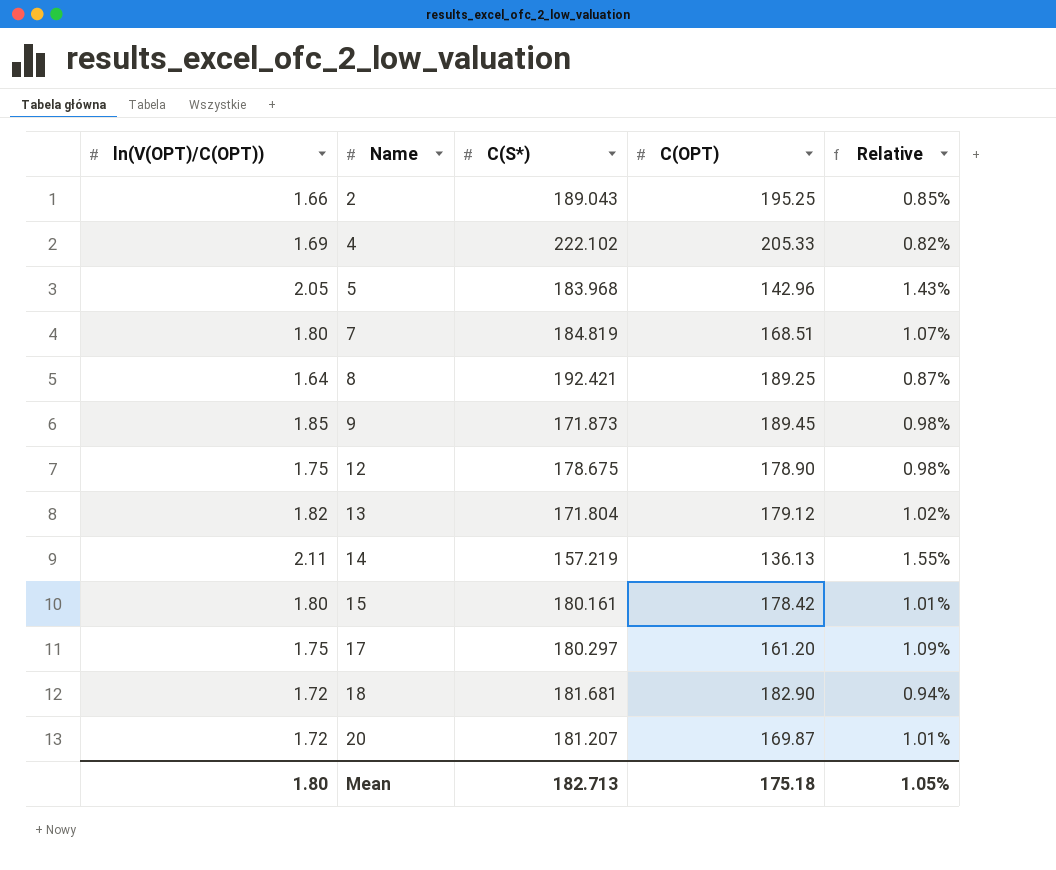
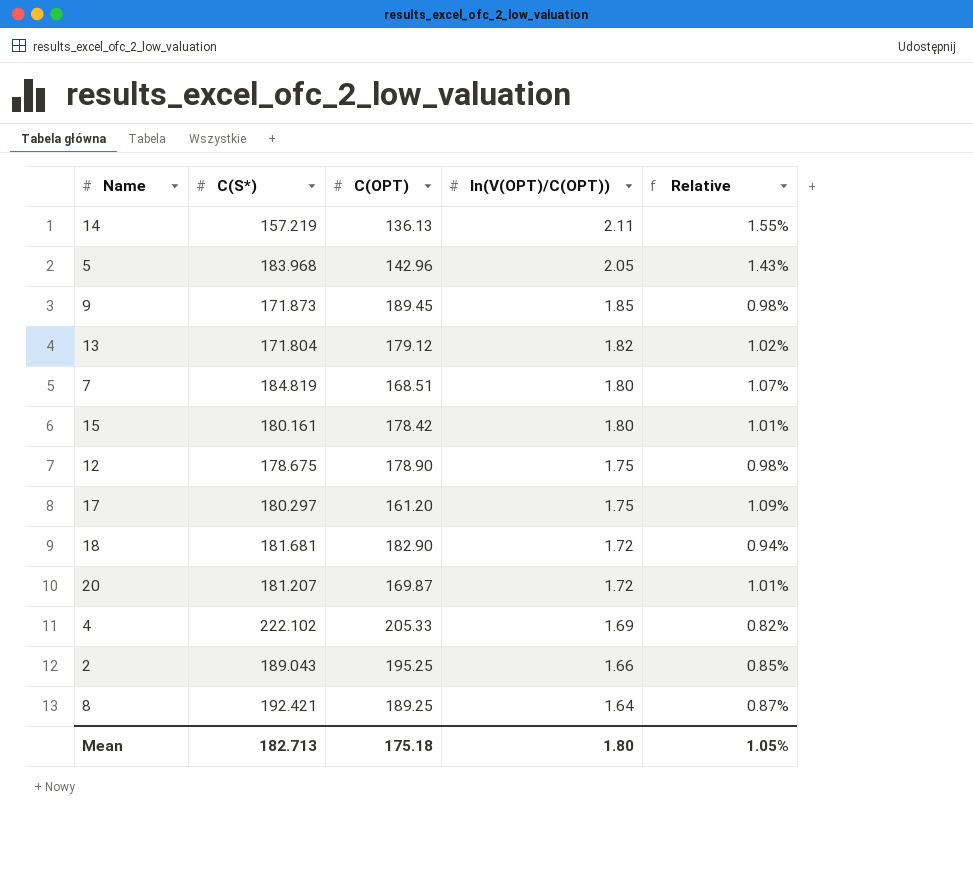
row order: Name ascending -> ln(V(OPT)/C(OPT)) descending
column ln(V(OPT)/C(OPT)) | position: 1 -> 4

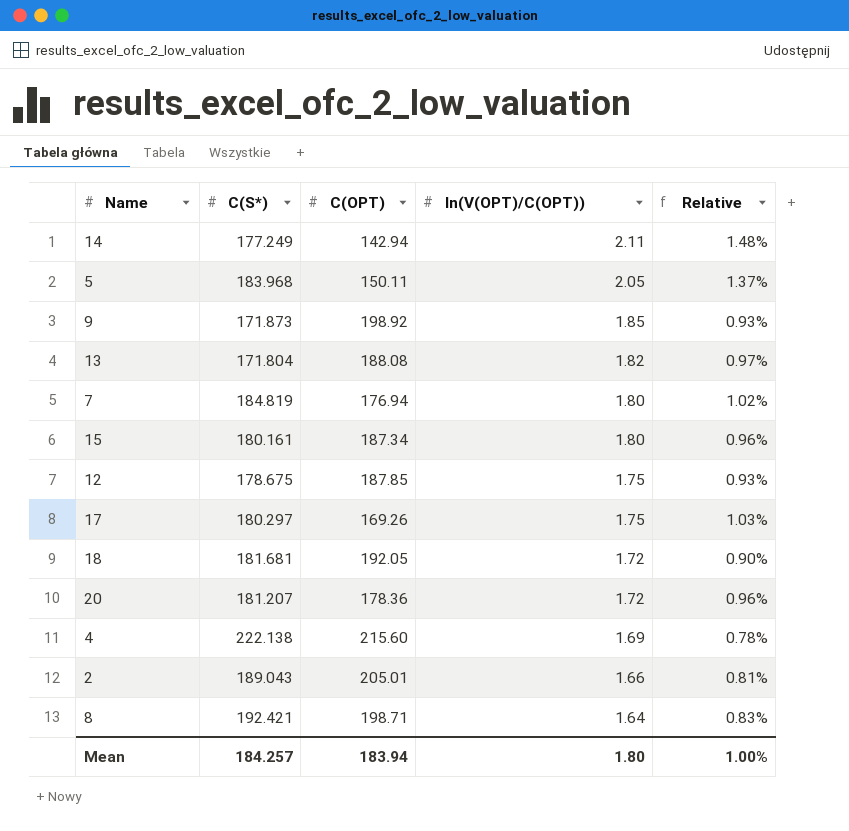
14 | C(S*): 157.219 -> 177.249
14 | C(OPT): 136.13 -> 142.94
14 | Relative: 1.55% -> 1.48%
5 | C(OPT): 142.96 -> 150.11
5 | Relative: 1.43% -> 1.37%
9 | C(OPT): 189.45 -> 198.92
9 | Relative: 0.98% -> 0.93%
13 | C(OPT): 179.12 -> 188.08
13 | Relative: 1.02% -> 0.97%
7 | C(OPT): 168.51 -> 176.94
7 | Relative: 1.07% -> 1.02%
15 | C(OPT): 178.42 -> 187.34
15 | Relative: 1.01% -> 0.96%
12 | C(OPT): 178.90 -> 187.85
12 | Relative: 0.98% -> 0.93%
17 | C(OPT): 161.20 -> 169.26
17 | Relative: 1.09% -> 1.03%
18 | C(OPT): 182.90 -> 192.05
18 | Relative: 0.94% -> 0.90%
20 | C(OPT): 169.87 -> 178.36
20 | Relative: 1.01% -> 0.96%
4 | C(S*): 222.102 -> 222.138
4 | C(OPT): 205.33 -> 215.60
4 | Relative: 0.82% -> 0.78%
2 | C(OPT): 195.25 -> 205.01
2 | Relative: 0.85% -> 0.81%
8 | C(OPT): 189.25 -> 198.71
8 | Relative: 0.87% -> 0.83%
Mean | C(S*): 182.713 -> 184.257
Mean | C(OPT): 175.18 -> 183.94
Mean | Relative: 1.05% -> 1.00%

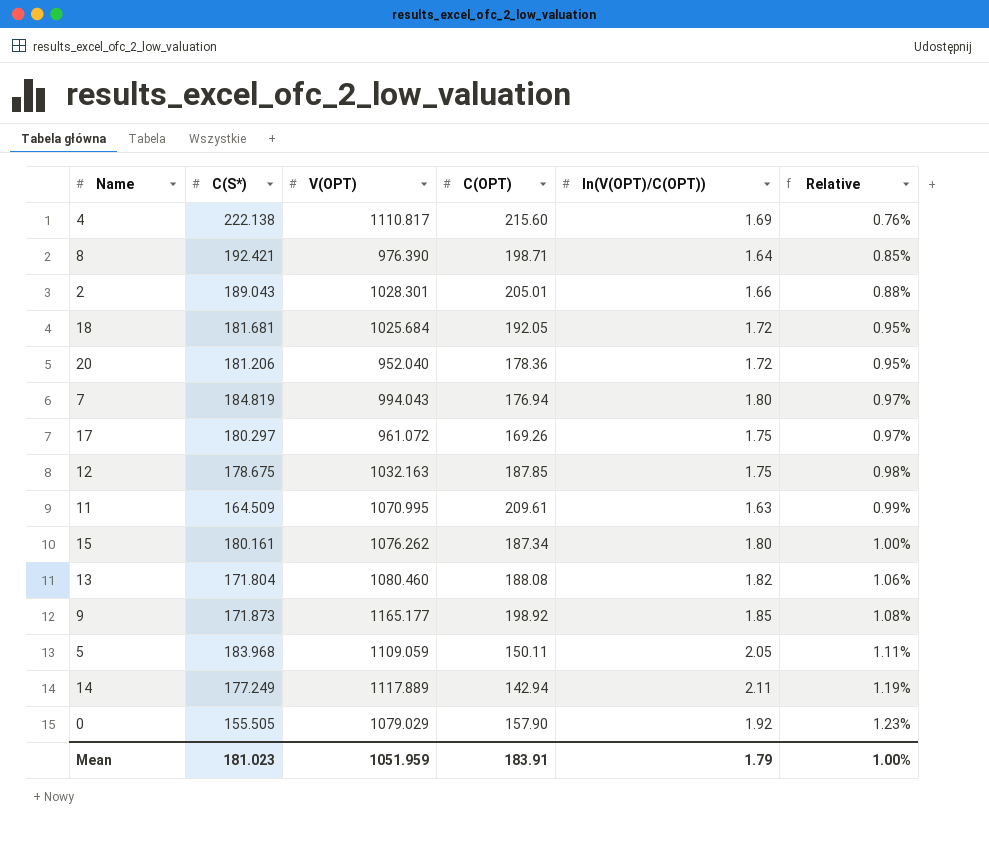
row order: ln(V(OPT)/C(OPT)) descending -> Relative ascending
column V(OPT) | position: none -> 3
column Relative | formula: [ln(V(OPT)/C(OPT))] / [C(OPT)] -> [ln(V(OPT)/C(OPT))] / [C(S*)]
20 | C(S*): 181.207 -> 181.206
row 11: none -> 164.509 | 1070.995 | 209.61 | 1.63 | 0.99%
row 0: none -> 155.505 | 1079.029 | 157.90 | 1.92 | 1.23%
Mean | C(S*): 184.257 -> 181.023
Mean | C(OPT): 183.94 -> 183.91
Mean | ln(V(OPT)/C(OPT)): 1.80 -> 1.79

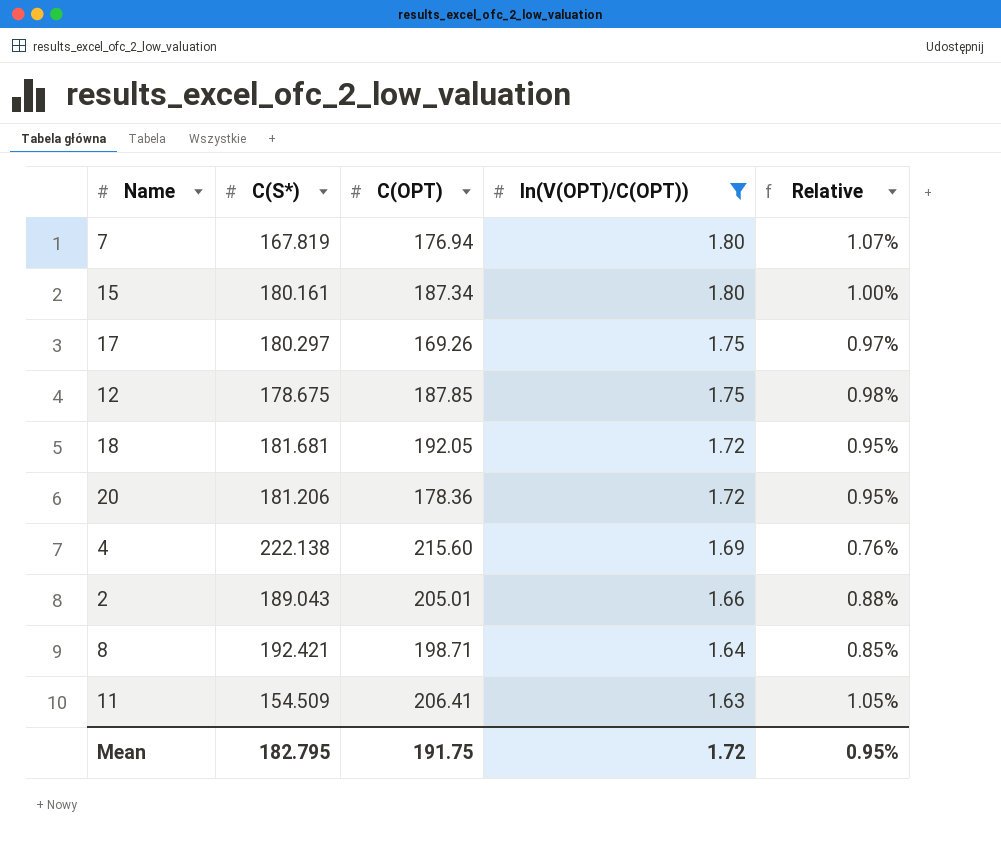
filter: none -> ln(V(OPT)/C(OPT)) <= 1.80
row order: Relative ascending -> ln(V(OPT)/C(OPT)) descending
column V(OPT) | position: 3 -> none
7 | C(S*): 184.819 -> 167.819
7 | Relative: 0.97% -> 1.07%
11 | C(S*): 164.509 -> 154.509
11 | C(OPT): 209.61 -> 206.41
11 | Relative: 0.99% -> 1.05%
Mean | C(S*): 181.023 -> 182.795
Mean | C(OPT): 183.91 -> 191.75
Mean | ln(V(OPT)/C(OPT)): 1.79 -> 1.72
Mean | Relative: 1.00% -> 0.95%

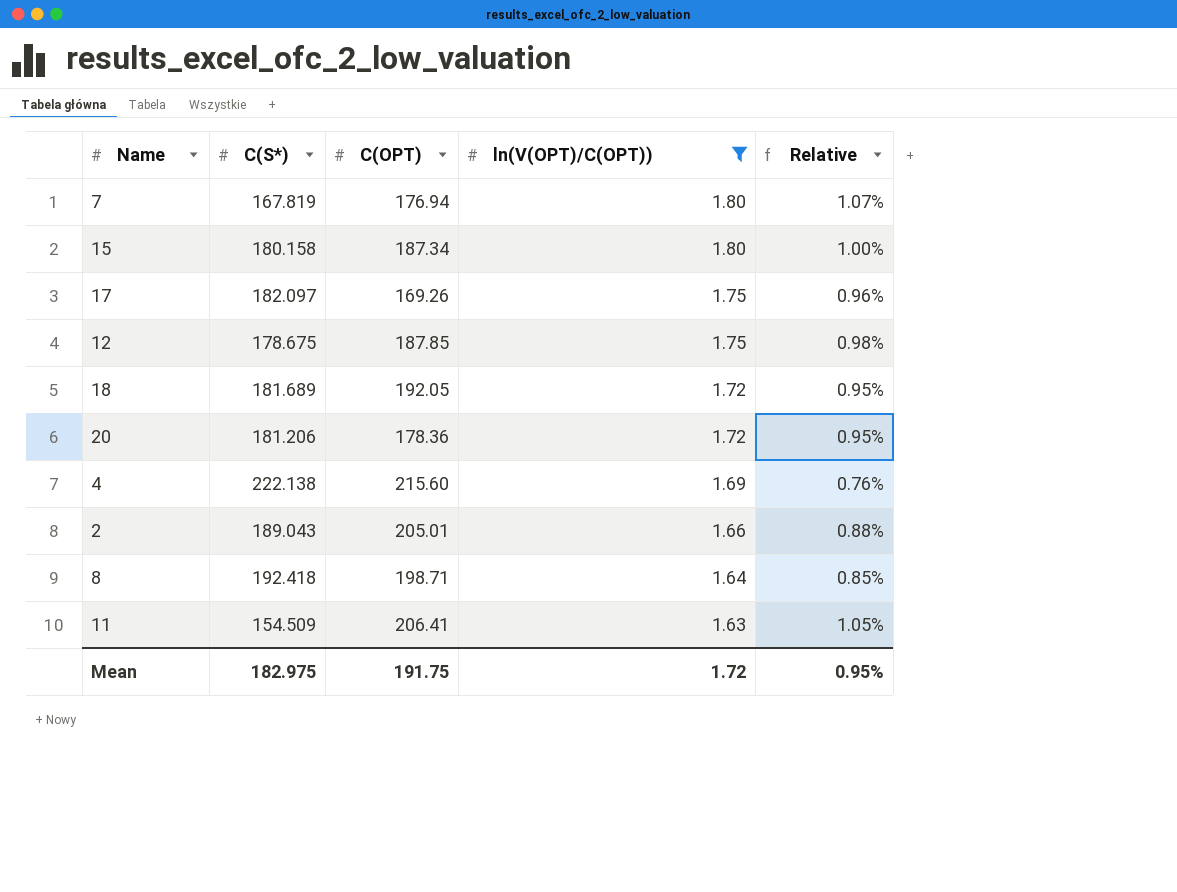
15 | C(S*): 180.161 -> 180.158
17 | C(S*): 180.297 -> 182.097
17 | Relative: 0.97% -> 0.96%
18 | C(S*): 181.681 -> 181.689
8 | C(S*): 192.421 -> 192.418
Mean | C(S*): 182.795 -> 182.975

